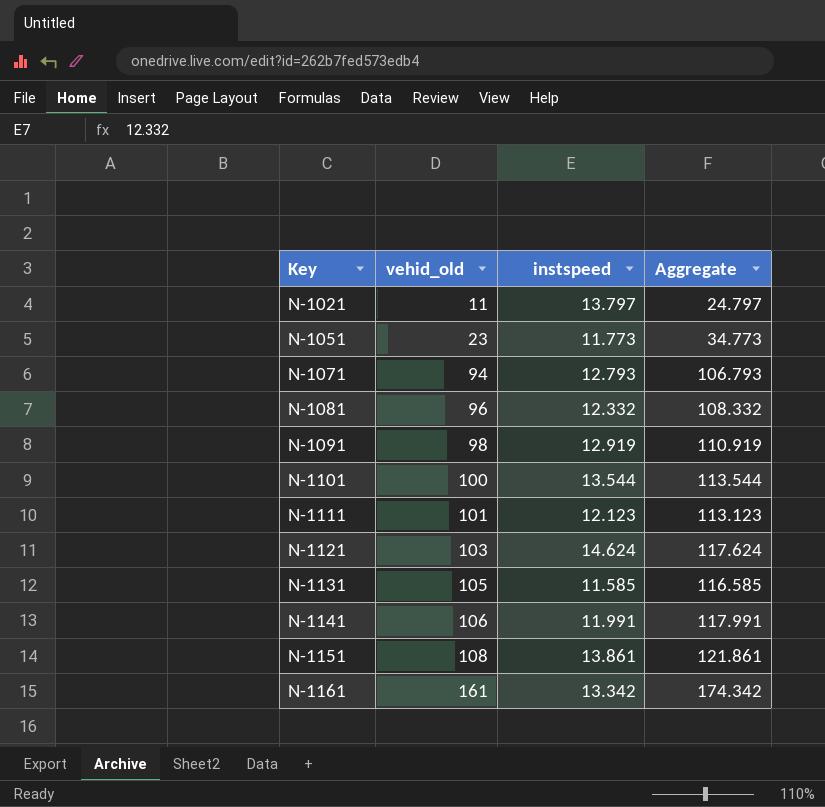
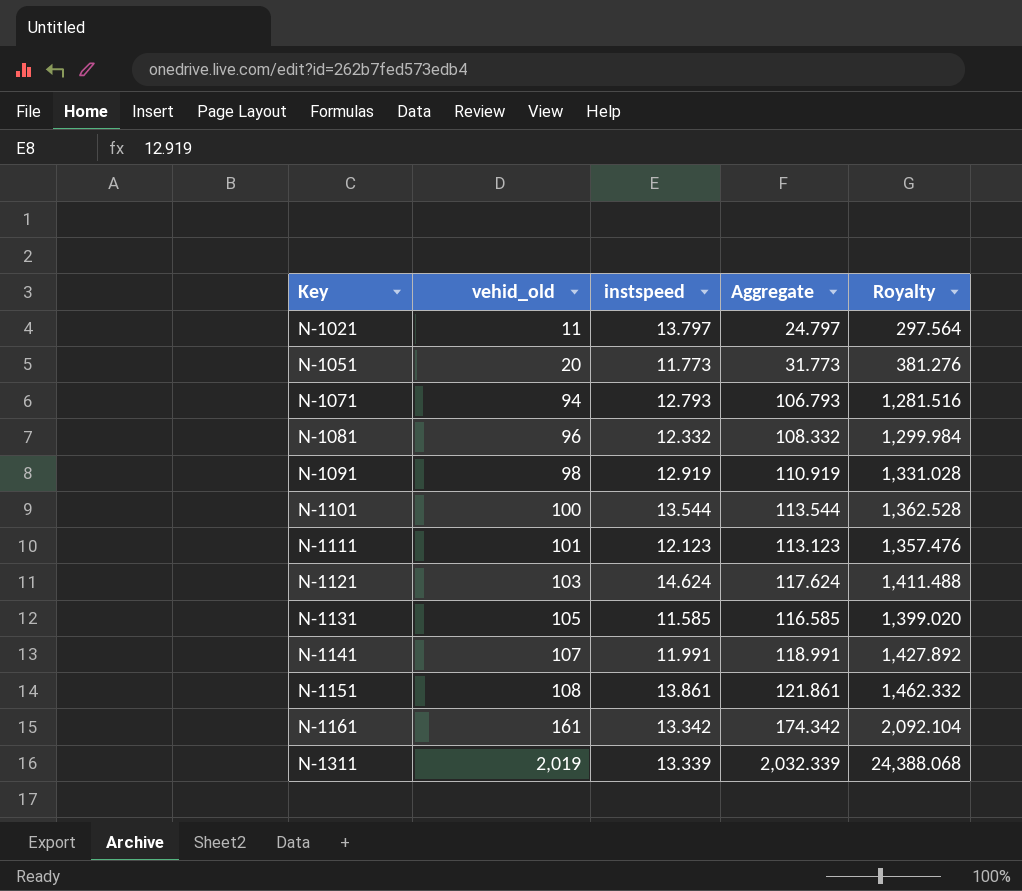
column Royalty | formula: none -> [Aggregate] * 12
N-1051 | vehid_old: 23 -> 20
N-1051 | Aggregate: 34.773 -> 31.773
N-1141 | vehid_old: 106 -> 107
N-1141 | Aggregate: 117.991 -> 118.991
row N-1311: none -> 2,019 | 13.339 | 2,032.339 | 24,388.068

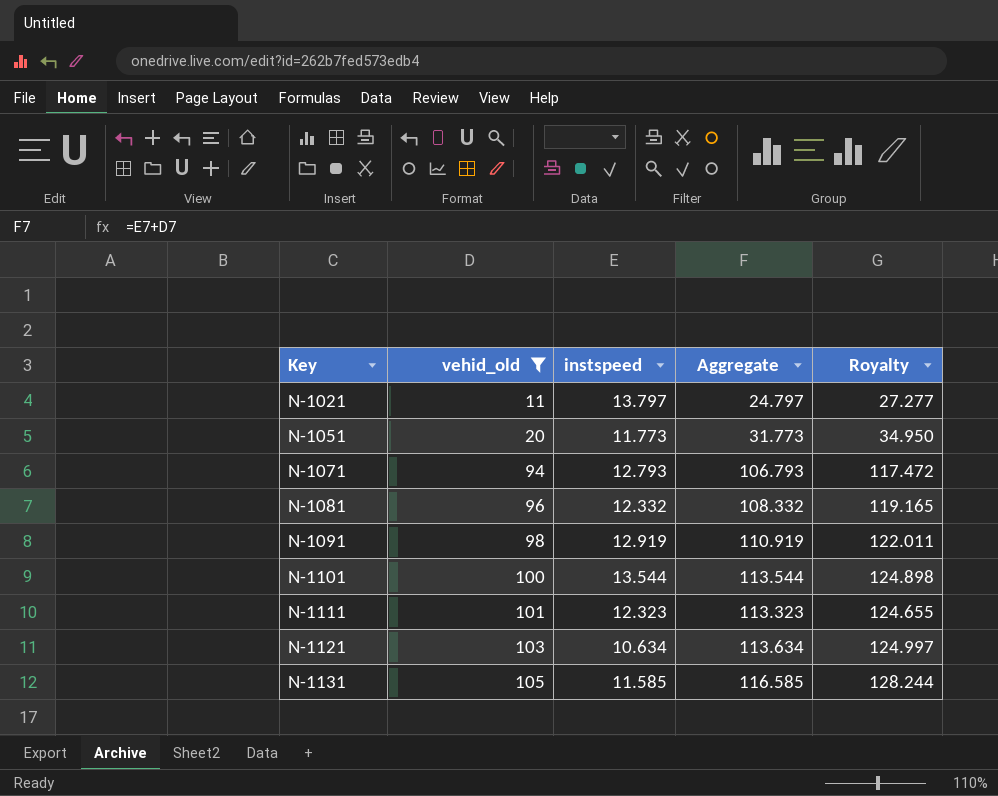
filter: none -> vehid_old <= 105
column Royalty | formula: [Aggregate] * 12 -> [Aggregate] * 1.1
N-1111 | instspeed: 12.123 -> 12.323
N-1111 | Aggregate: 113.123 -> 113.323
N-1121 | instspeed: 14.624 -> 10.634
N-1121 | Aggregate: 117.624 -> 113.634

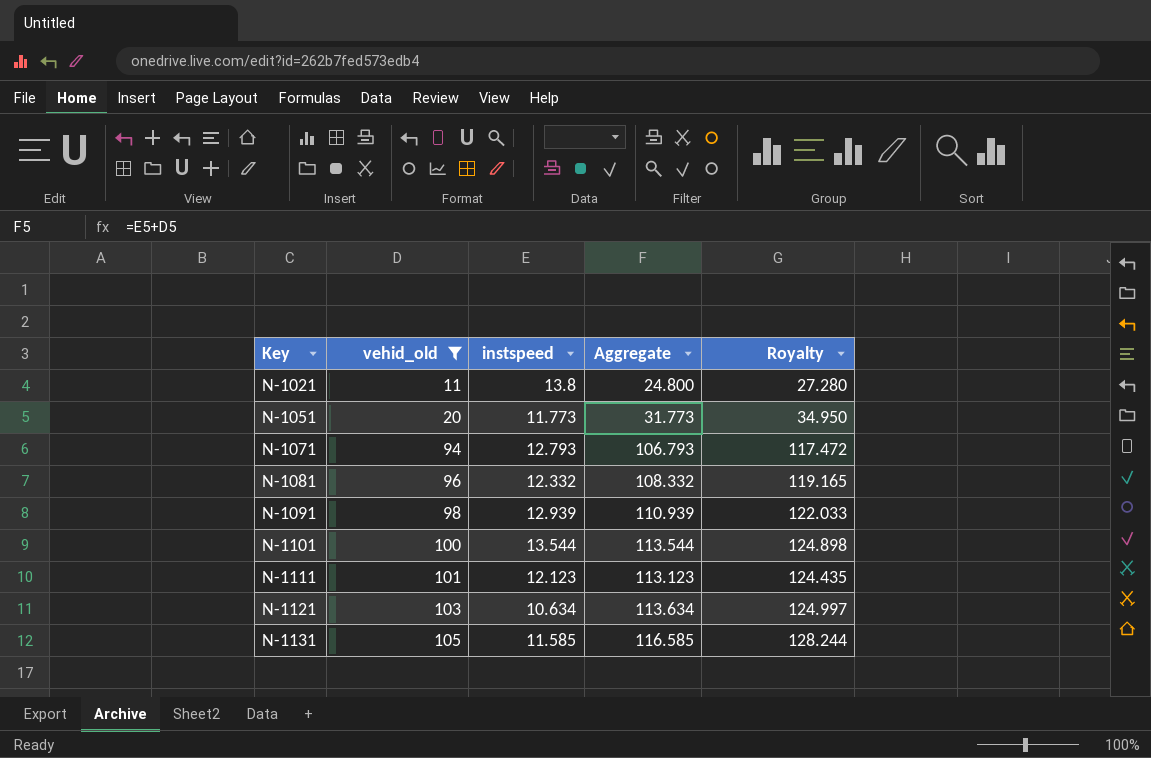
N-1021 | instspeed: 13.797 -> 13.8
N-1021 | Aggregate: 24.797 -> 24.800
N-1021 | Royalty: 27.277 -> 27.280
N-1091 | instspeed: 12.919 -> 12.939
N-1091 | Aggregate: 110.919 -> 110.939
N-1091 | Royalty: 122.011 -> 122.033
N-1111 | instspeed: 12.323 -> 12.123
N-1111 | Aggregate: 113.323 -> 113.123
N-1111 | Royalty: 124.655 -> 124.435

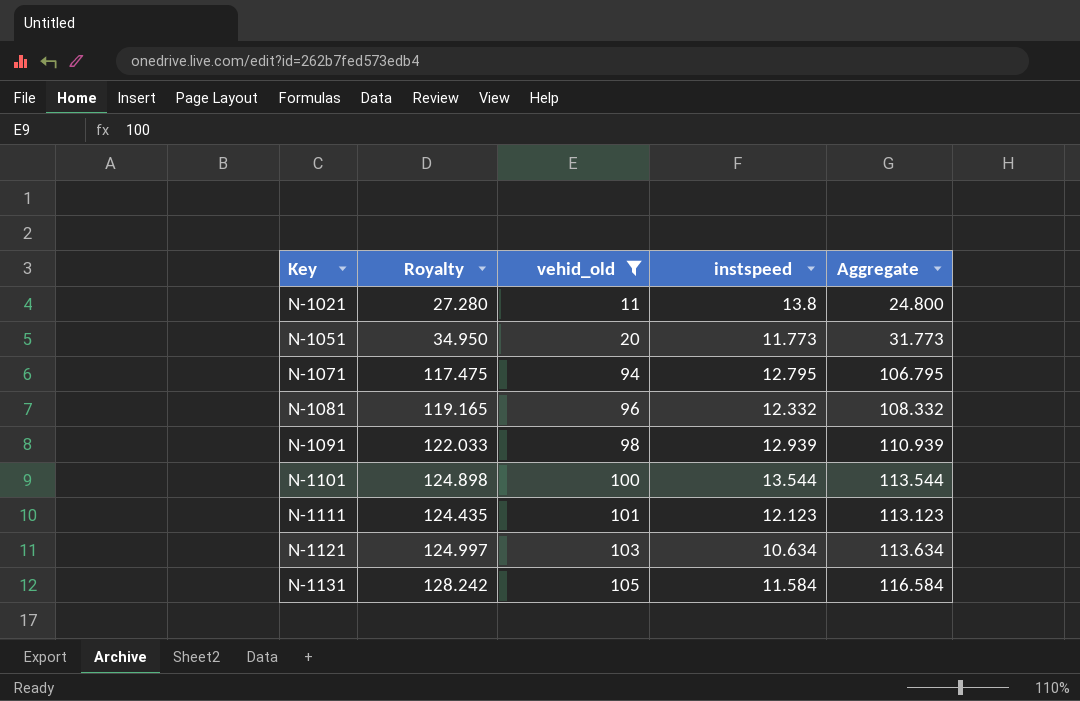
column Royalty | position: 5 -> 2
N-1071 | Royalty: 117.472 -> 117.475
N-1071 | instspeed: 12.793 -> 12.795
N-1071 | Aggregate: 106.793 -> 106.795
N-1131 | Royalty: 128.244 -> 128.242
N-1131 | instspeed: 11.585 -> 11.584
N-1131 | Aggregate: 116.585 -> 116.584

